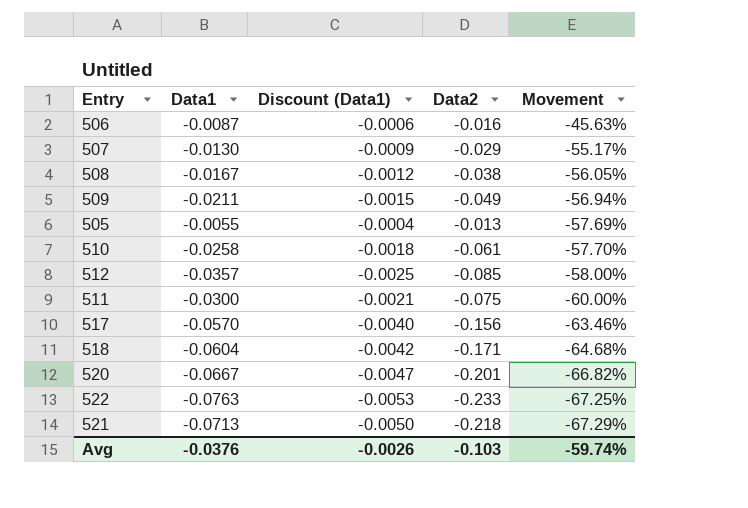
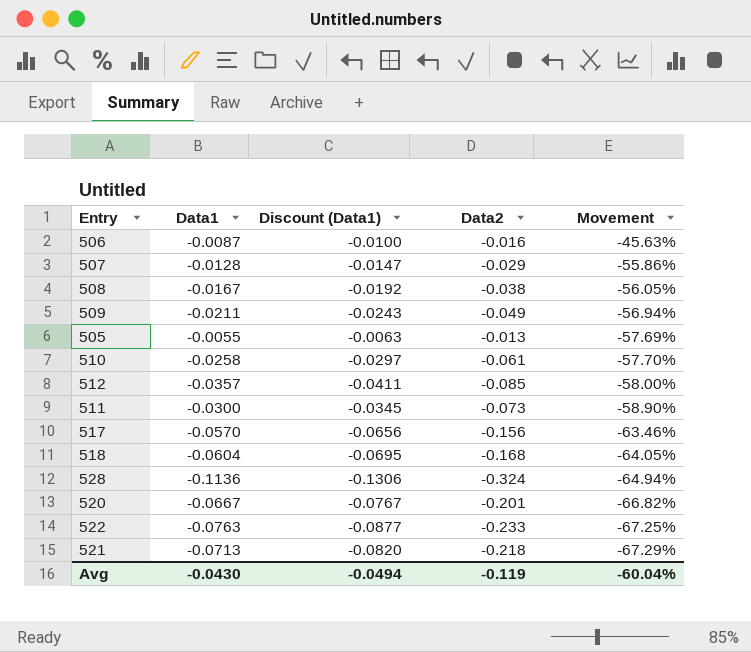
column Discount (Data1) | formula: [Data1] * 0.07 -> [Data1] * 1.15
507 | Data1: -0.0130 -> -0.0128
507 | Movement: -55.17% -> -55.86%
511 | Data2: -0.075 -> -0.073
511 | Movement: -60.00% -> -58.90%
518 | Data2: -0.171 -> -0.168
518 | Movement: -64.68% -> -64.05%
row 528: none -> -0.1136 | -0.1306 | -0.324 | -64.94%
Avg | Data1: -0.0376 -> -0.0430
Avg | Discount (Data1): -0.0026 -> -0.0494
Avg | Data2: -0.103 -> -0.119
Avg | Movement: -59.74% -> -60.04%

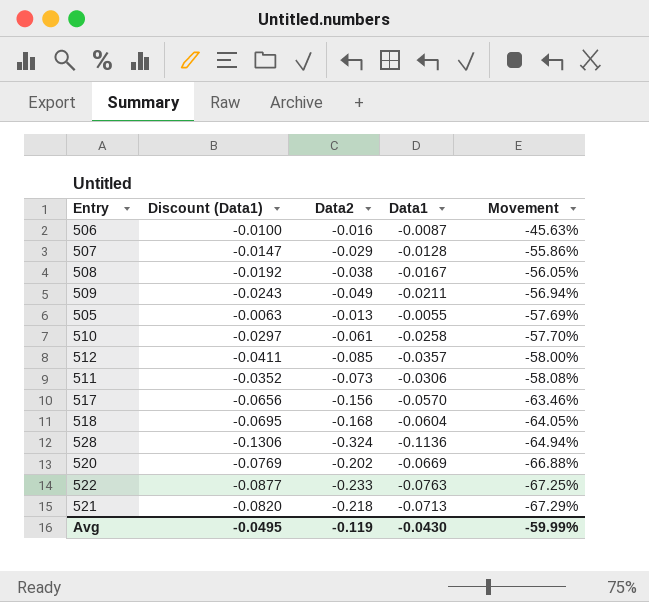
column Data1 | position: 2 -> 4
511 | Discount (Data1): -0.0345 -> -0.0352
511 | Data1: -0.0300 -> -0.0306
511 | Movement: -58.90% -> -58.08%
520 | Discount (Data1): -0.0767 -> -0.0769
520 | Data2: -0.201 -> -0.202
520 | Data1: -0.0667 -> -0.0669
520 | Movement: -66.82% -> -66.88%
Avg | Discount (Data1): -0.0494 -> -0.0495
Avg | Movement: -60.04% -> -59.99%

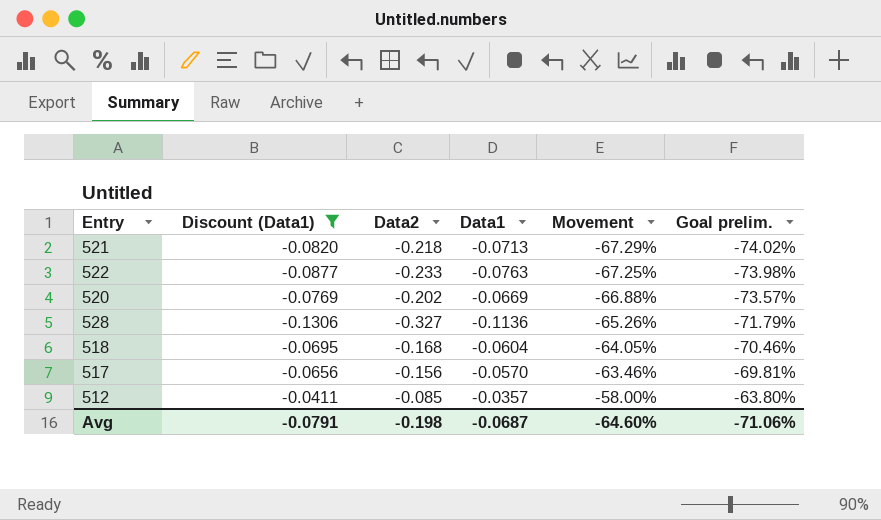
filter: none -> Discount (Data1) <= -0.0411
row order: Movement descending -> Movement ascending
column Goal prelim. | formula: none -> [Movement] * 1.1
528 | Data2: -0.324 -> -0.327
528 | Movement: -64.94% -> -65.26%
Avg | Discount (Data1): -0.0495 -> -0.0791
Avg | Data2: -0.119 -> -0.198
Avg | Data1: -0.0430 -> -0.0687
Avg | Movement: -59.99% -> -64.60%

